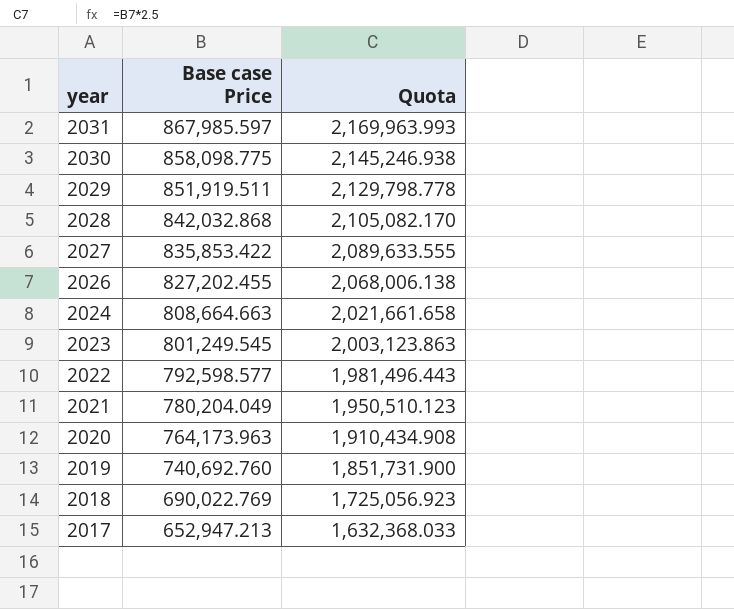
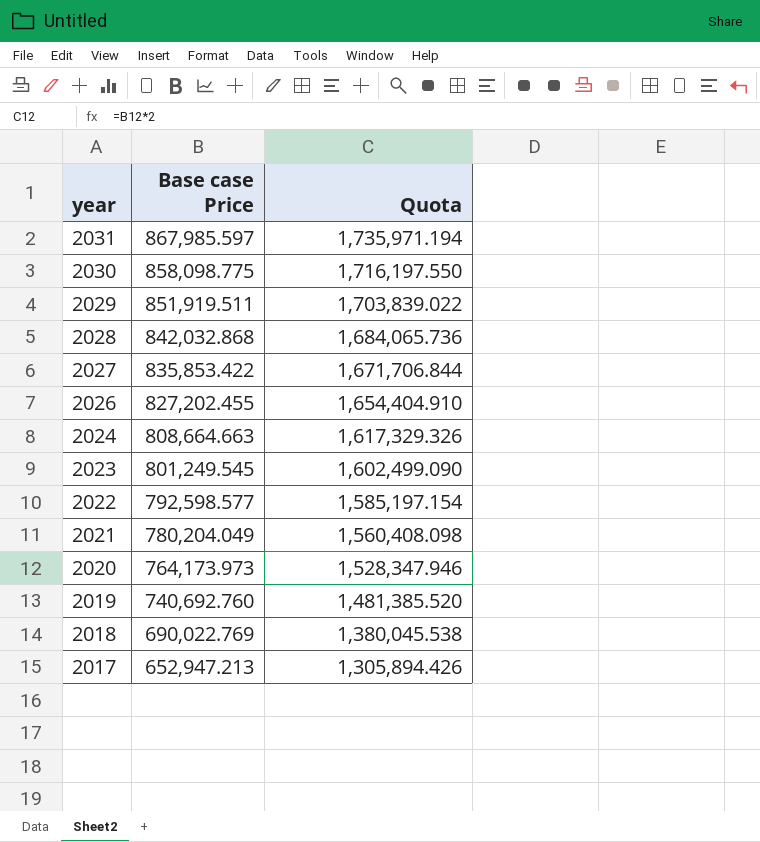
column Quota | formula: [Base case Price] * 2.5 -> [Base case Price] * 2
2020 | Base case Price: 764,173.963 -> 764,173.973

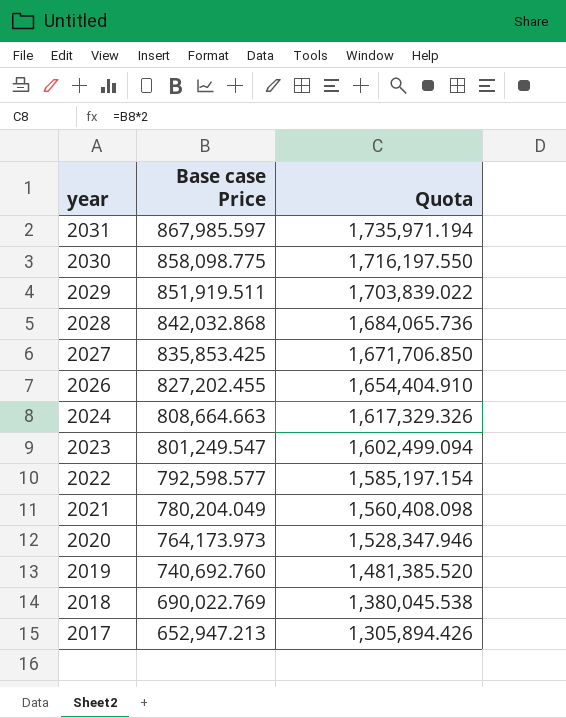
2027 | Base case Price: 835,853.422 -> 835,853.425
2027 | Quota: 1,671,706.844 -> 1,671,706.850
2023 | Base case Price: 801,249.545 -> 801,249.547
2023 | Quota: 1,602,499.090 -> 1,602,499.094

